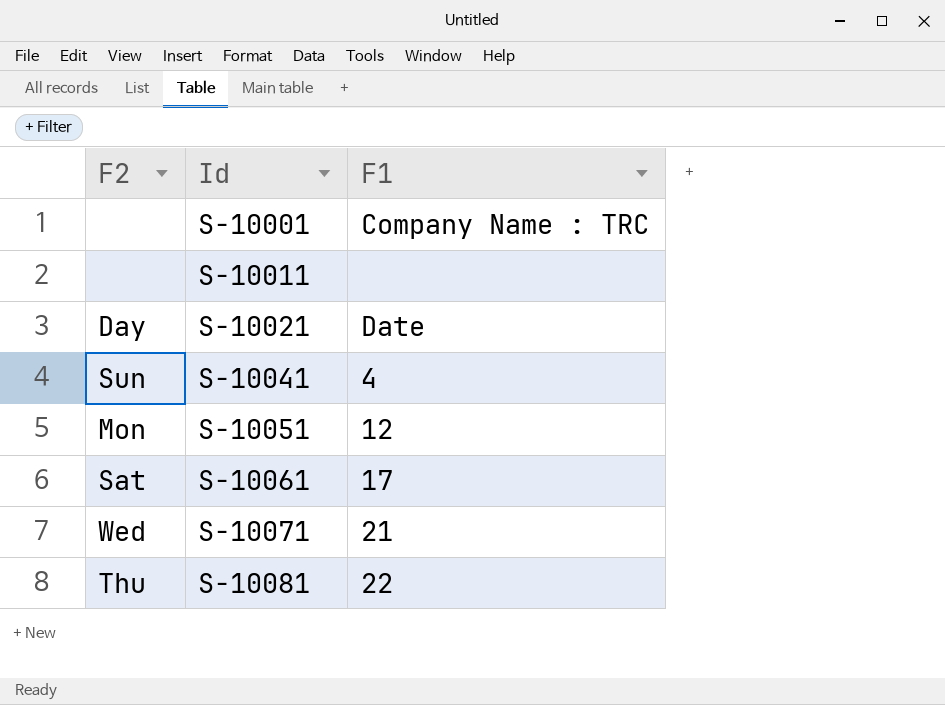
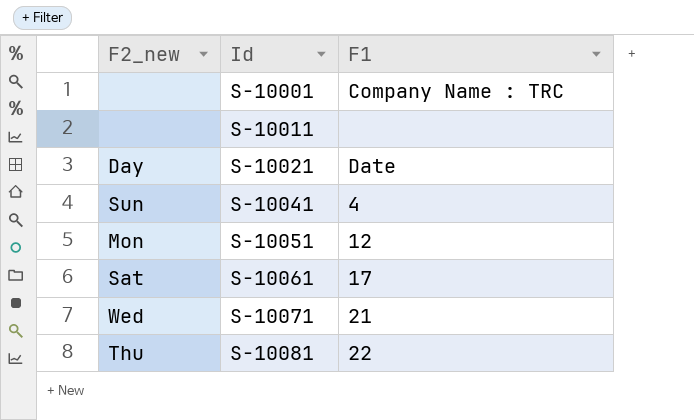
column name: F2 -> F2_new

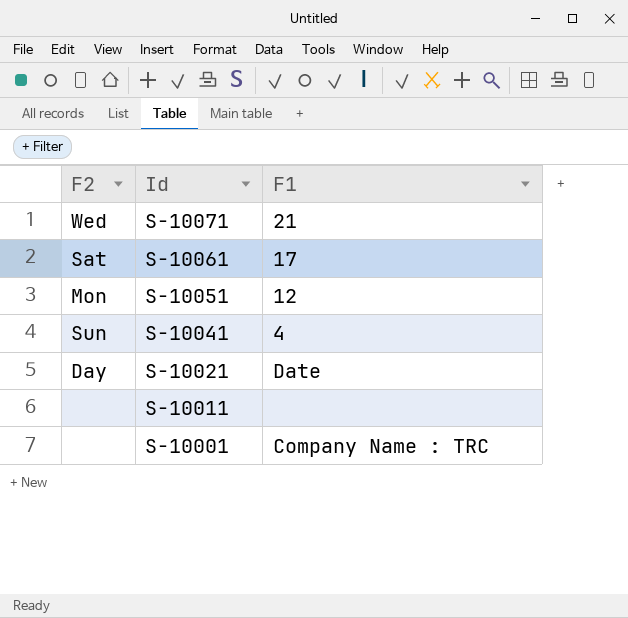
row order: Id ascending -> Id descending
column name: F2_new -> F2
row S-10081: Thu | 22 -> none

